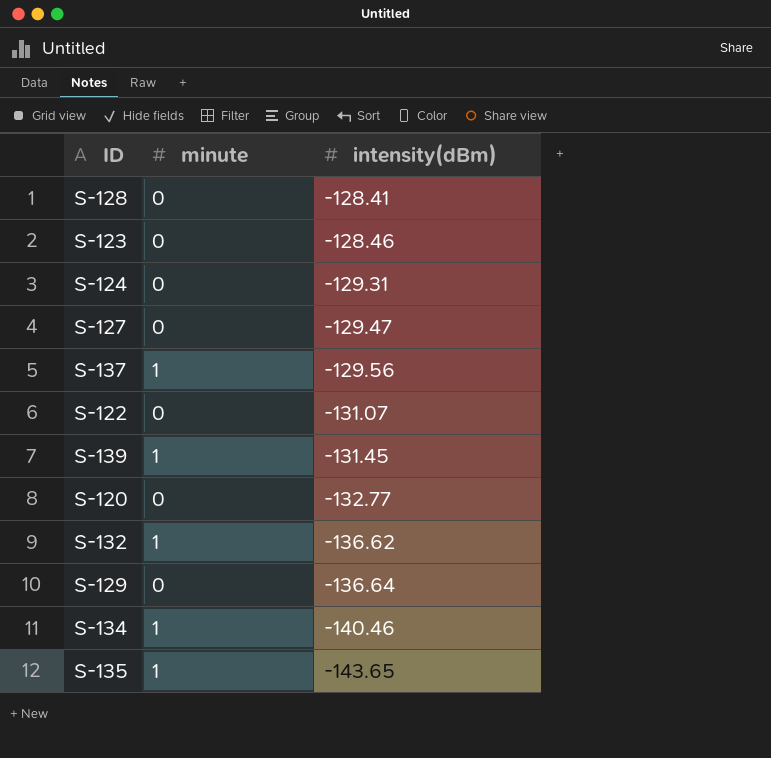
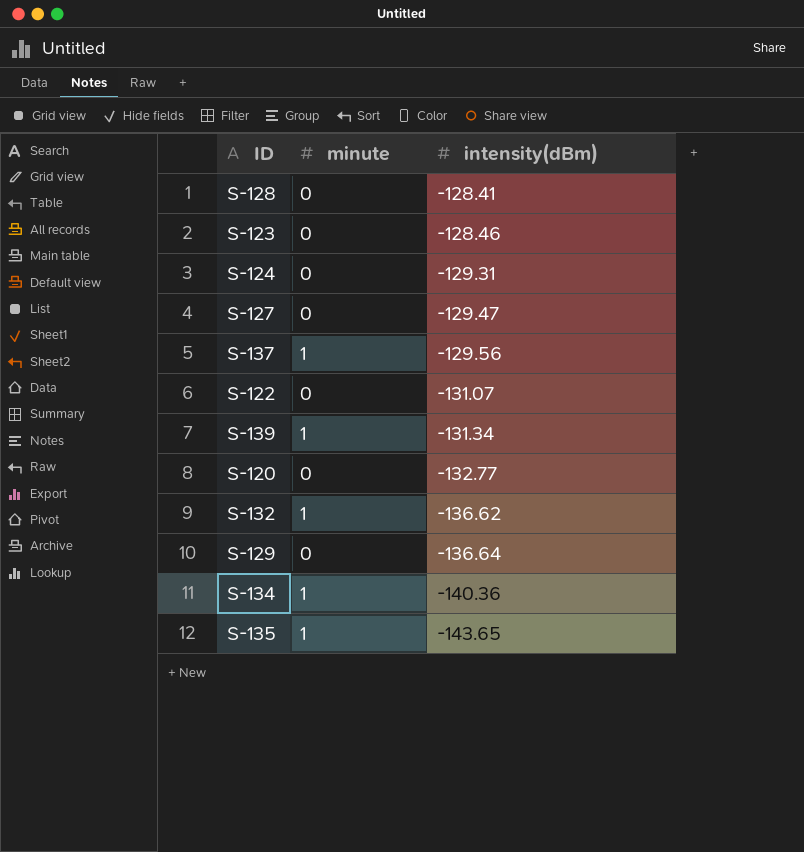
S-139 | intensity(dBm): -131.45 -> -131.34
S-134 | intensity(dBm): -140.46 -> -140.36

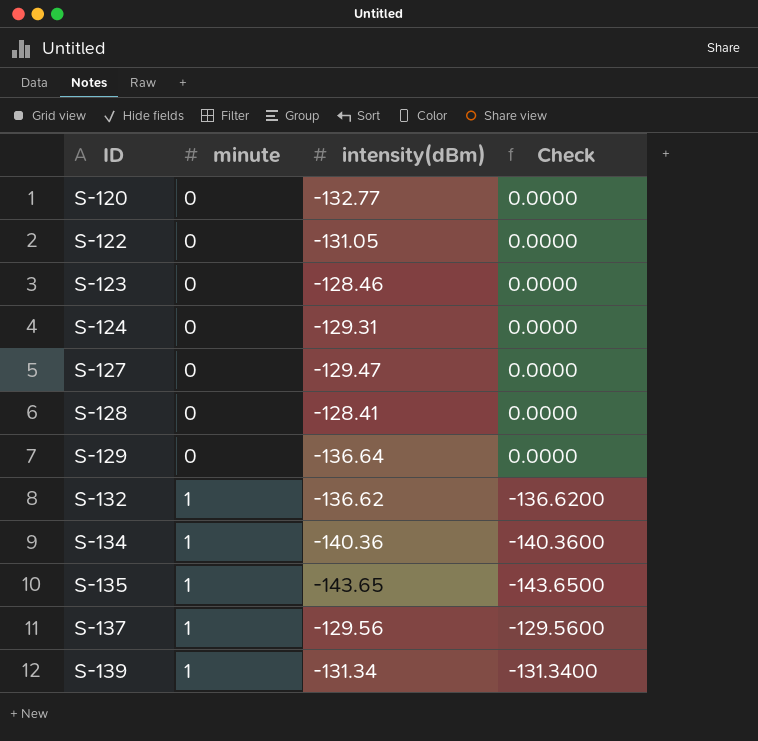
row order: intensity(dBm) descending -> ID ascending
column Check | formula: none -> [minute] * [intensity(dBm)]
S-122 | intensity(dBm): -131.07 -> -131.05

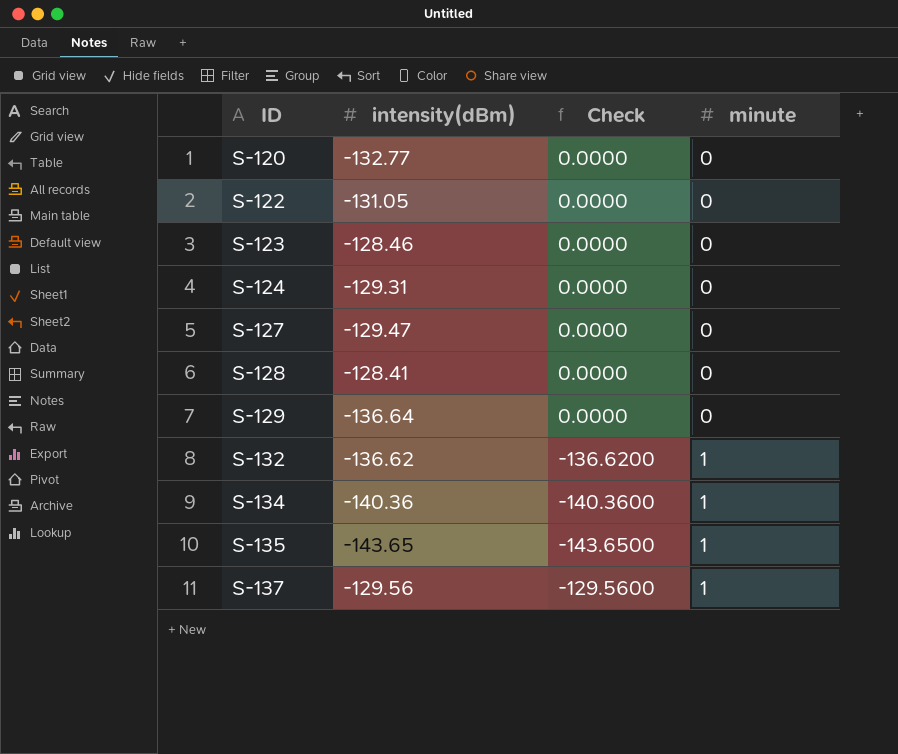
column minute | position: 2 -> 4
row S-139: 1 | -131.34 | -131.3400 -> none

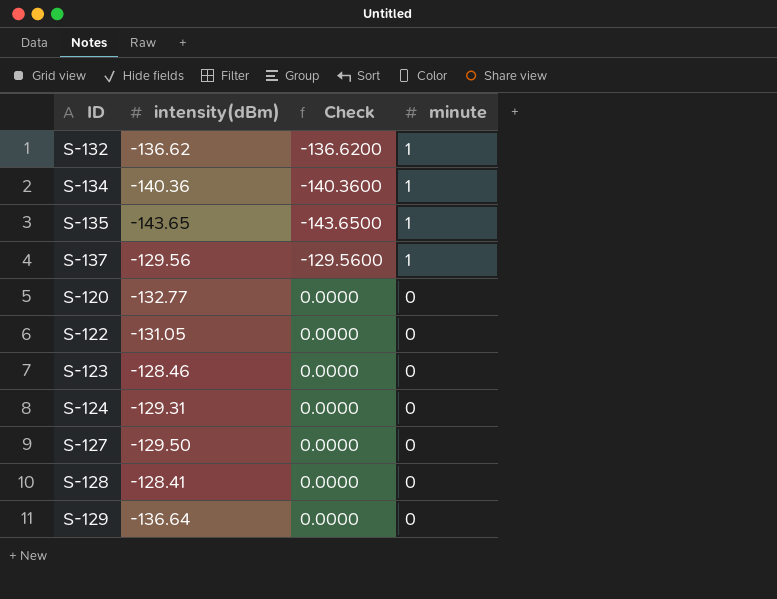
row order: ID ascending -> minute descending
S-127 | intensity(dBm): -129.47 -> -129.50

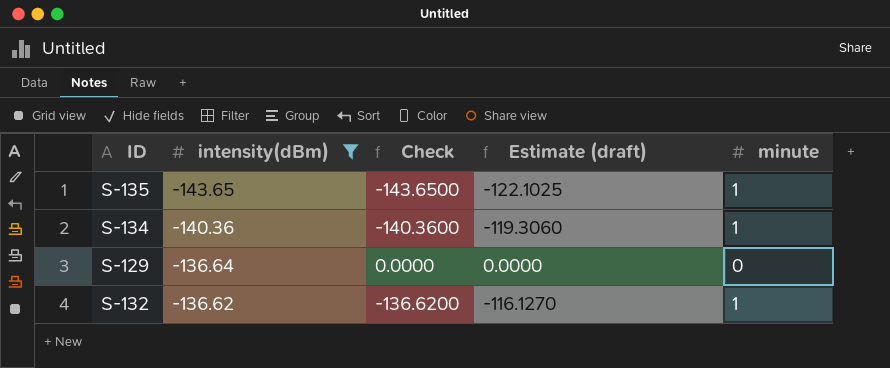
filter: none -> intensity(dBm) <= -136.62
row order: minute descending -> intensity(dBm) ascending
column Estimate (draft) | formula: none -> [Check] * 0.85

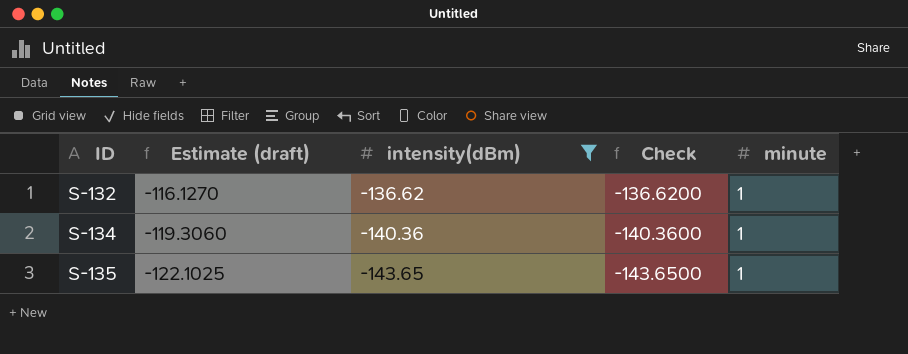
row order: intensity(dBm) ascending -> ID ascending
column Estimate (draft) | position: 4 -> 2
row S-129: -136.64 | 0.0000 | 0.0000 | 0 -> none

